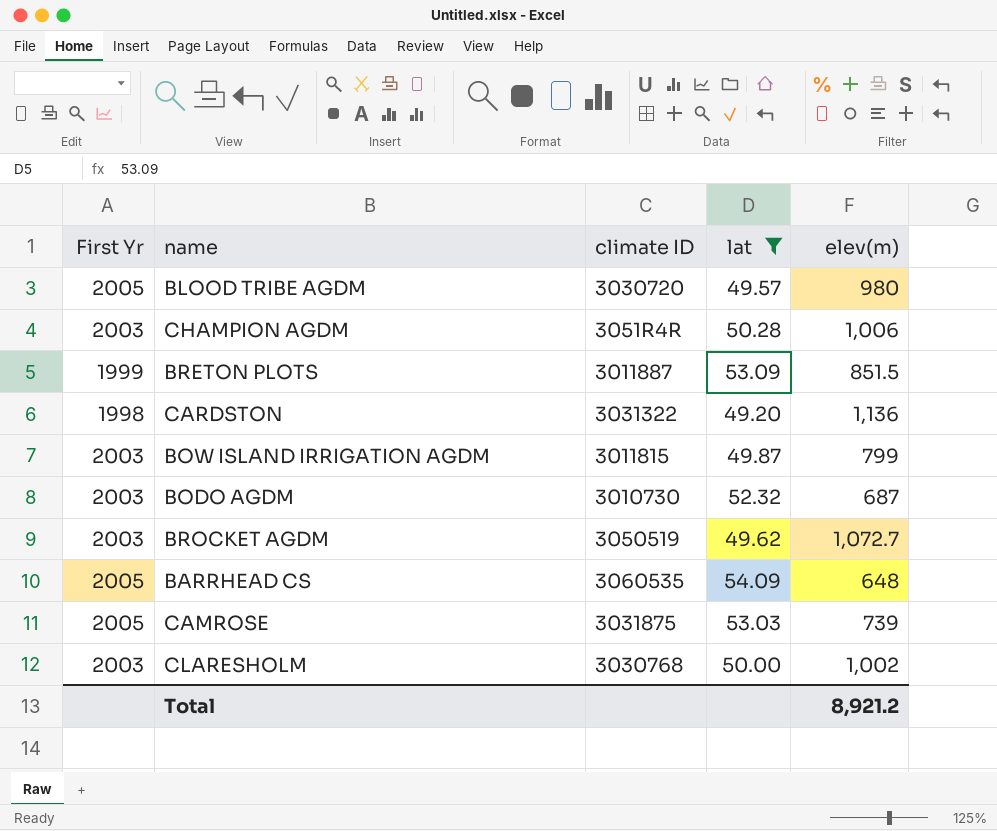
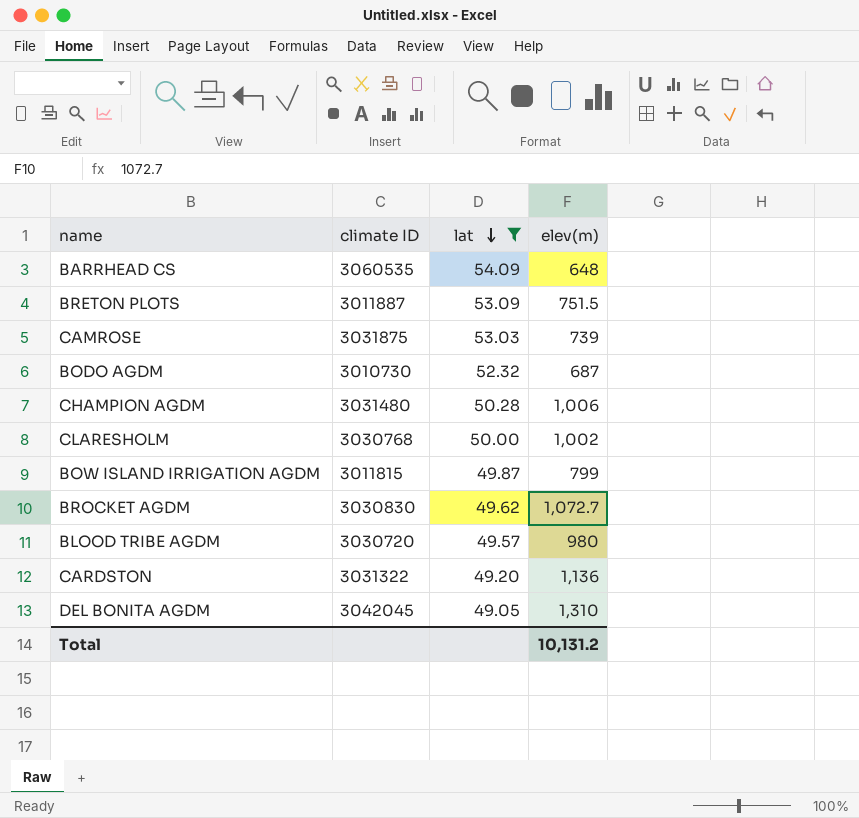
row order: none -> lat descending
column First Yr | position: 1 -> none
BRETON PLOTS | elev(m): 851.5 -> 751.5
CHAMPION AGDM | climate ID: 3051R4R -> 3031480
BROCKET AGDM | climate ID: 3050519 -> 3030830
row DEL BONITA AGDM: none -> 3042045 | 49.05 | 1,310
Total | elev(m): 8,921.2 -> 10,131.2

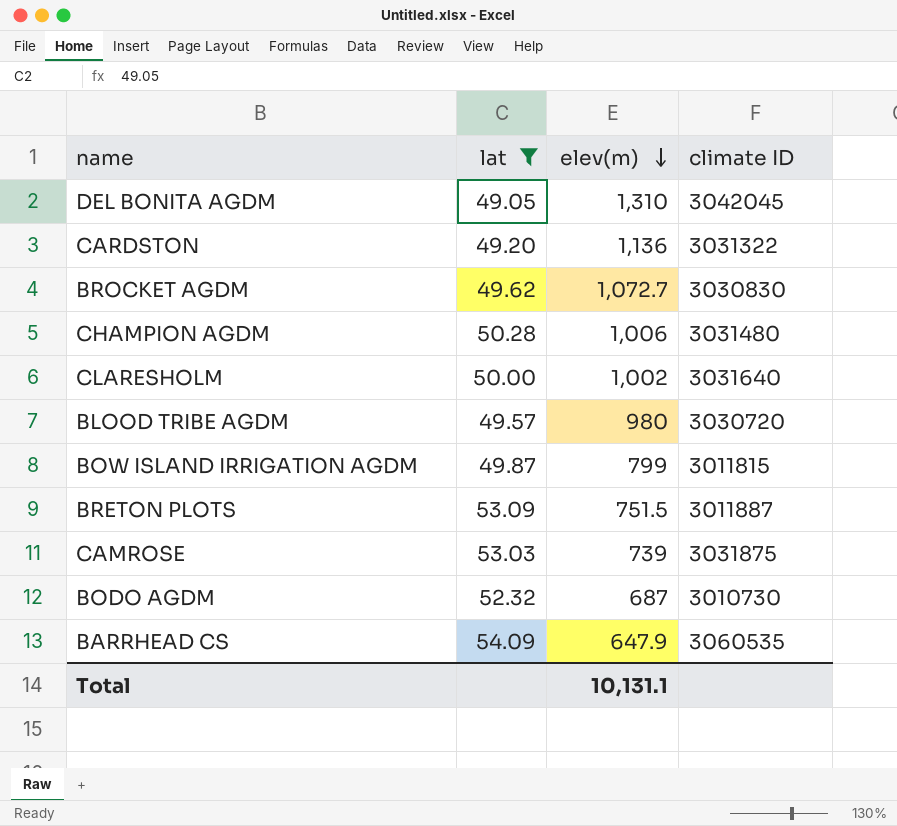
row order: lat descending -> elev(m) descending
column climate ID | position: 2 -> 4
CLARESHOLM | climate ID: 3030768 -> 3031640
BARRHEAD CS | elev(m): 648 -> 647.9
Total | elev(m): 10,131.2 -> 10,131.1

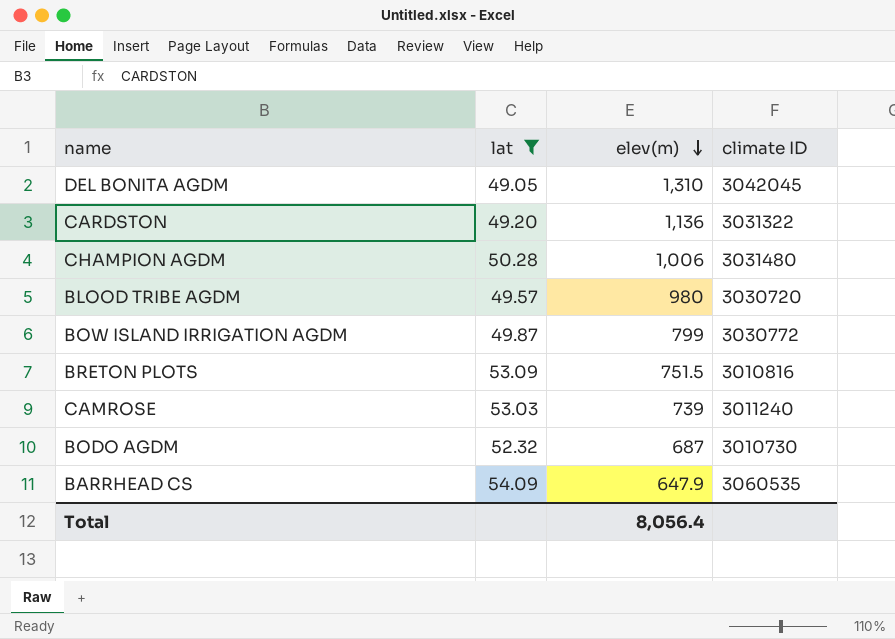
row BROCKET AGDM: 49.62 | 1,072.7 | 3030830 -> none
row CLARESHOLM: 50.00 | 1,002 | 3031640 -> none
BOW ISLAND IRRIGATION AGDM | climate ID: 3011815 -> 3030772
BRETON PLOTS | climate ID: 3011887 -> 3010816
CAMROSE | climate ID: 3031875 -> 3011240
Total | elev(m): 10,131.1 -> 8,056.4

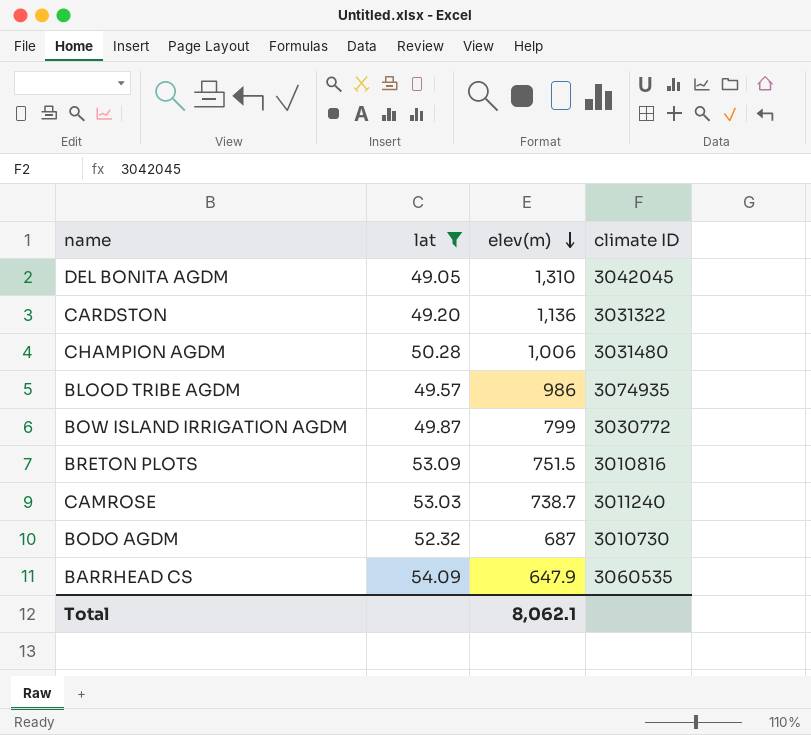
BLOOD TRIBE AGDM | elev(m): 980 -> 986
BLOOD TRIBE AGDM | climate ID: 3030720 -> 3074935
CAMROSE | elev(m): 739 -> 738.7
Total | elev(m): 8,056.4 -> 8,062.1

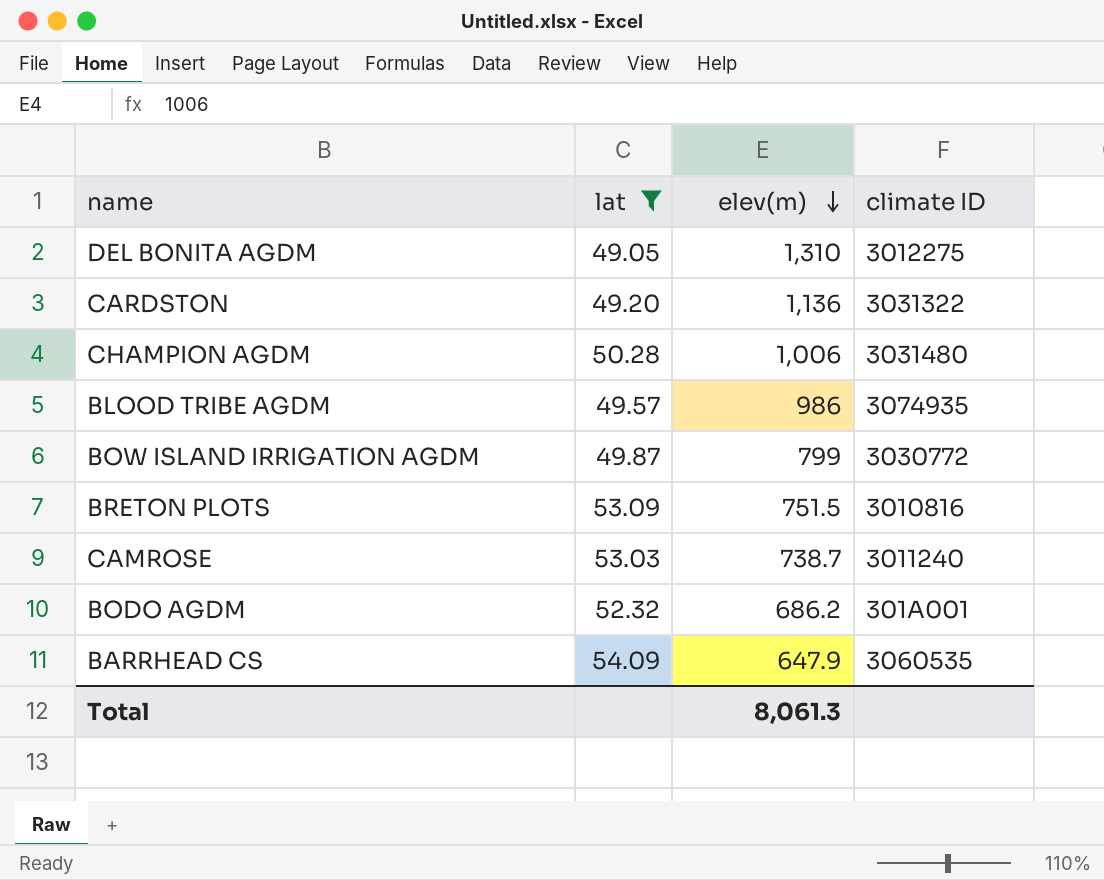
DEL BONITA AGDM | climate ID: 3042045 -> 3012275
BODO AGDM | elev(m): 687 -> 686.2
BODO AGDM | climate ID: 3010730 -> 301A001
Total | elev(m): 8,062.1 -> 8,061.3

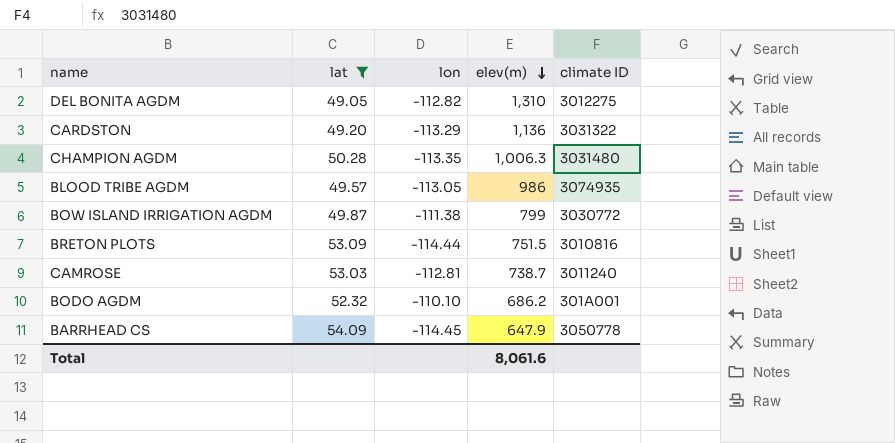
column lon | position: none -> 3
CHAMPION AGDM | elev(m): 1,006 -> 1,006.3
BARRHEAD CS | climate ID: 3060535 -> 3050778
Total | elev(m): 8,061.3 -> 8,061.6

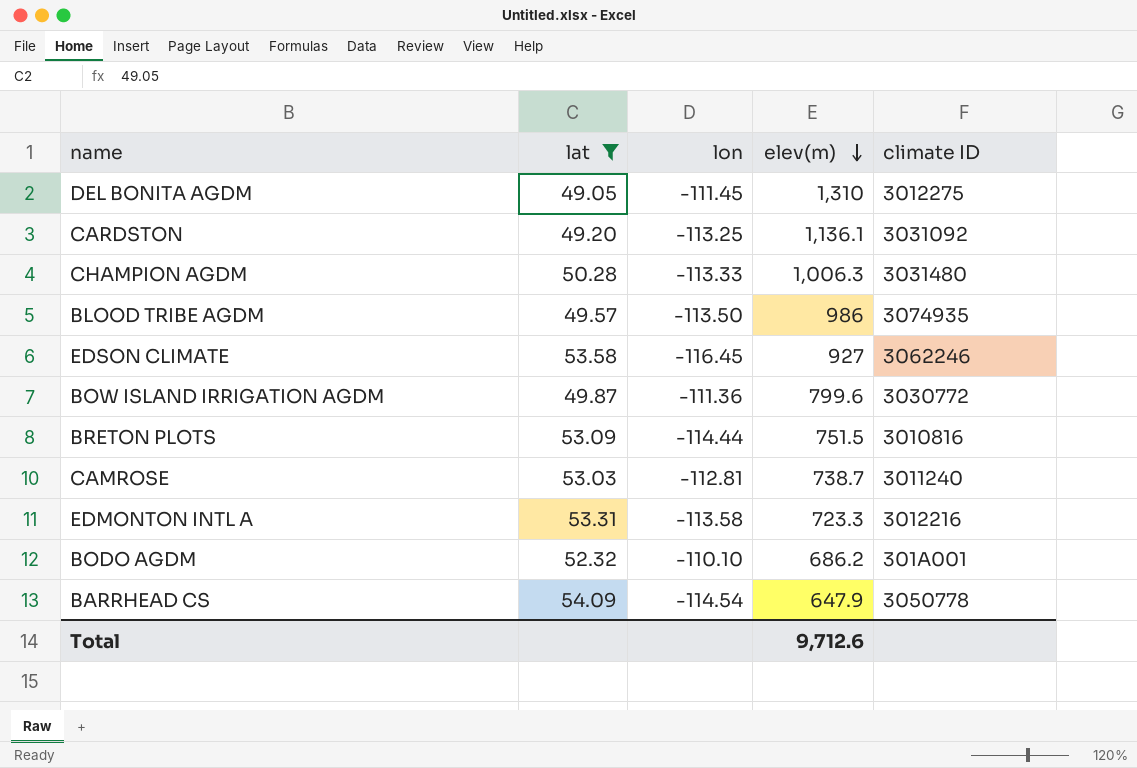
DEL BONITA AGDM | lon: -112.82 -> -111.45
CARDSTON | lon: -113.29 -> -113.25
CARDSTON | elev(m): 1,136 -> 1,136.1
CARDSTON | climate ID: 3031322 -> 3031092
CHAMPION AGDM | lon: -113.35 -> -113.33
BLOOD TRIBE AGDM | lon: -113.05 -> -113.50
row EDSON CLIMATE: none -> 53.58 | -116.45 | 927 | 3062246
BOW ISLAND IRRIGATION AGDM | lon: -111.38 -> -111.36
BOW ISLAND IRRIGATION AGDM | elev(m): 799 -> 799.6
row EDMONTON INTL A: none -> 53.31 | -113.58 | 723.3 | 3012216
BARRHEAD CS | lon: -114.45 -> -114.54
Total | elev(m): 8,061.6 -> 9,712.6

